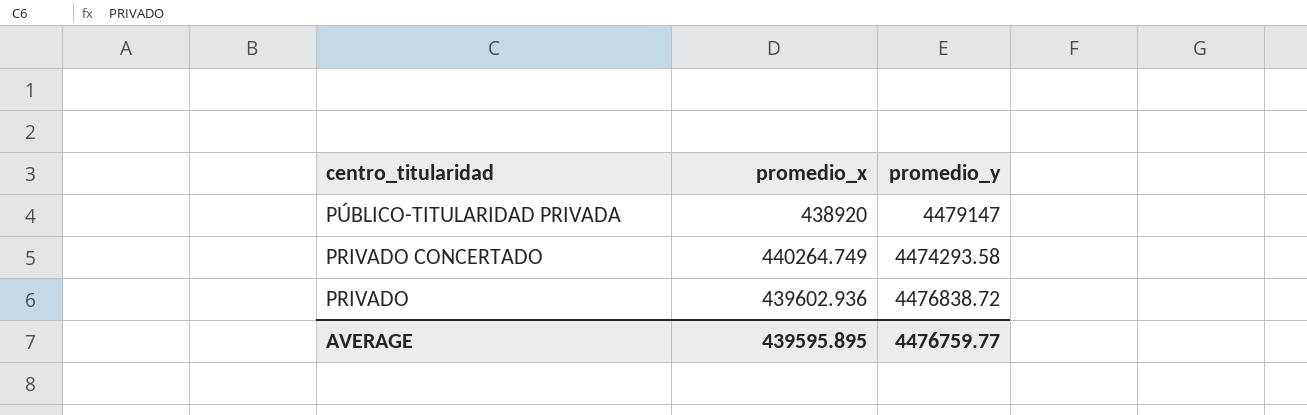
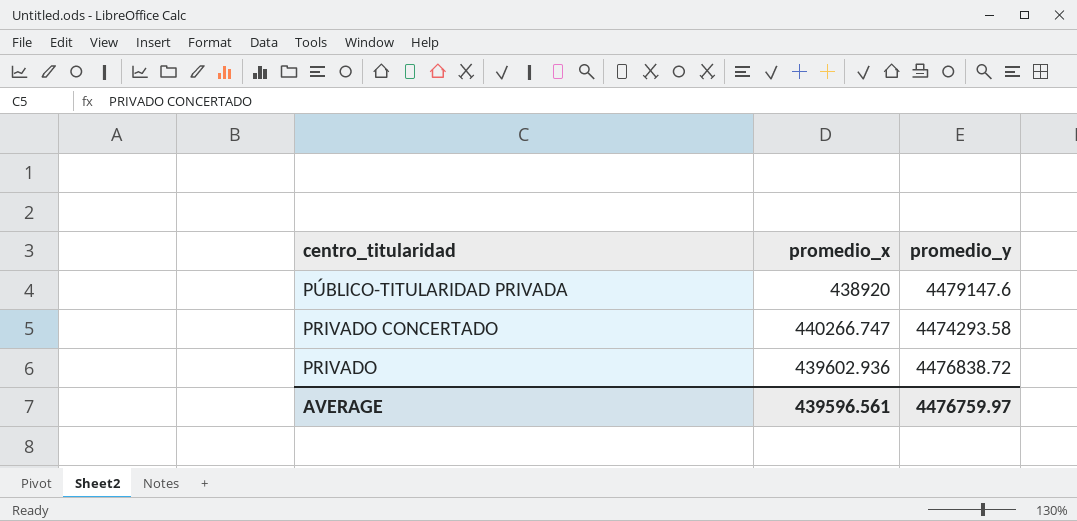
PÚBLICO-TITULARIDAD PRIVADA | promedio_y: 4479147 -> 4479147.6
PRIVADO CONCERTADO | promedio_x: 440264.749 -> 440266.747
AVERAGE | promedio_x: 439595.895 -> 439596.561
AVERAGE | promedio_y: 4476759.77 -> 4476759.97

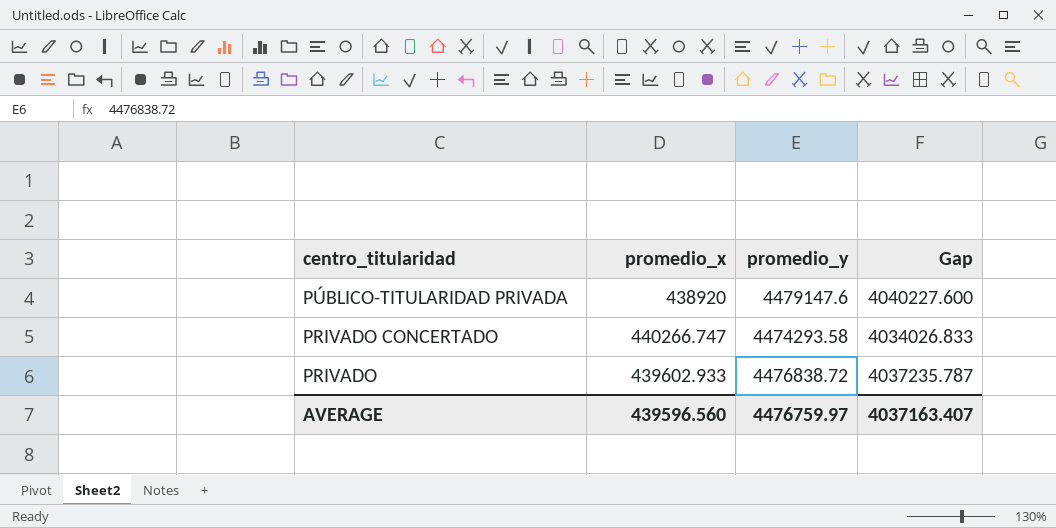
column Gap | formula: none -> [promedio_y] - [promedio_x]
PRIVADO | promedio_x: 439602.936 -> 439602.933
AVERAGE | promedio_x: 439596.561 -> 439596.560

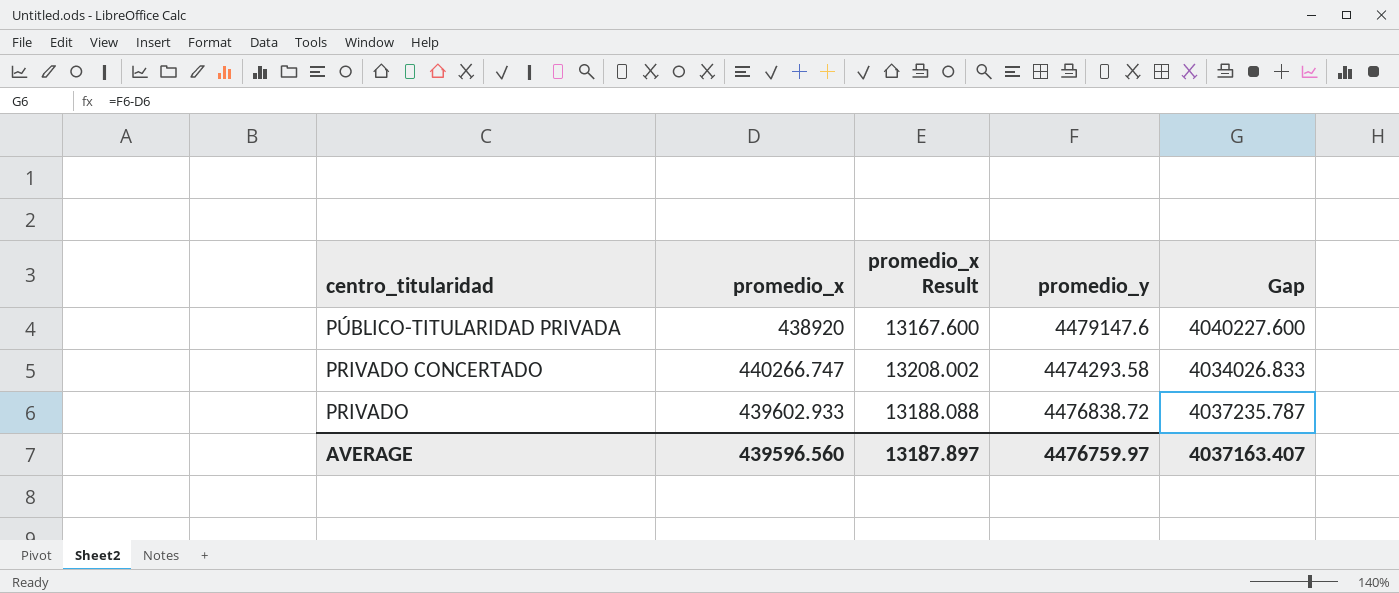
column promedio_x Result | formula: none -> [promedio_x] * 0.03

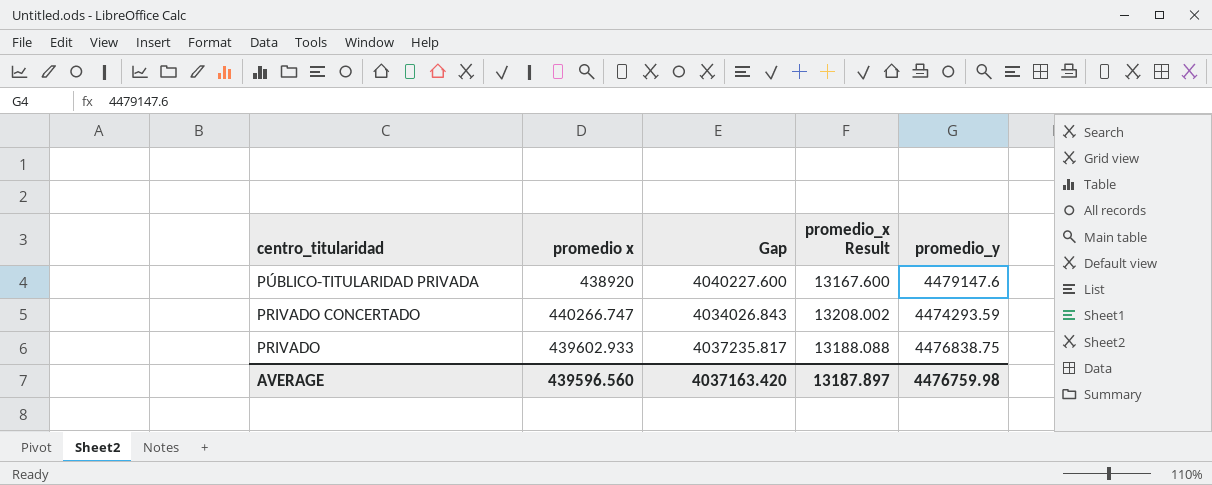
column name: promedio_x -> promedio x
column Gap | position: 5 -> 3
PRIVADO CONCERTADO | Gap: 4034026.833 -> 4034026.843
PRIVADO CONCERTADO | promedio_y: 4474293.58 -> 4474293.59
PRIVADO | Gap: 4037235.787 -> 4037235.817
PRIVADO | promedio_y: 4476838.72 -> 4476838.75
AVERAGE | Gap: 4037163.407 -> 4037163.420
AVERAGE | promedio_y: 4476759.97 -> 4476759.98

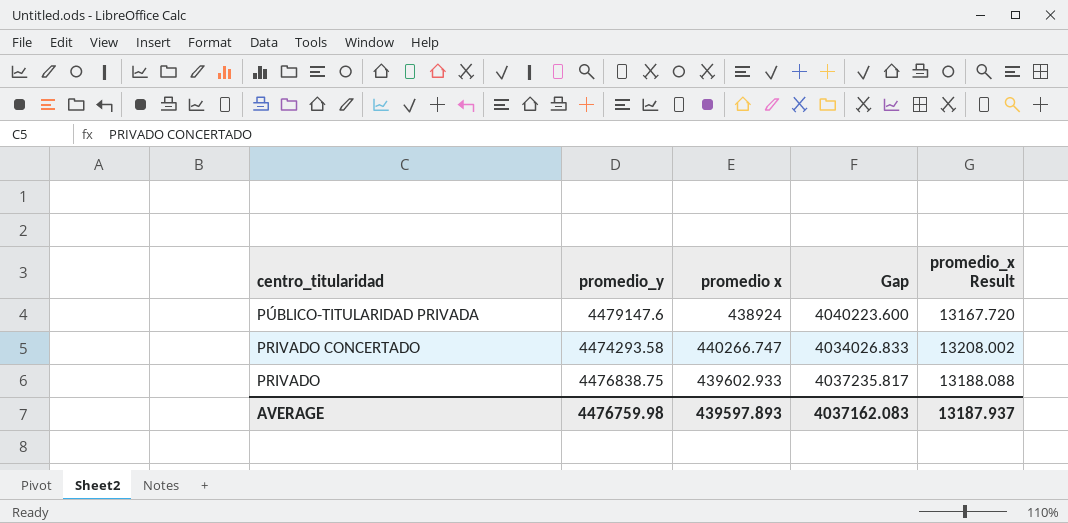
column promedio_y | position: 5 -> 2
PÚBLICO-TITULARIDAD PRIVADA | promedio x: 438920 -> 438924
PÚBLICO-TITULARIDAD PRIVADA | Gap: 4040227.600 -> 4040223.600
PÚBLICO-TITULARIDAD PRIVADA | promedio_x Result: 13167.600 -> 13167.720
PRIVADO CONCERTADO | promedio_y: 4474293.59 -> 4474293.58
PRIVADO CONCERTADO | Gap: 4034026.843 -> 4034026.833
AVERAGE | promedio x: 439596.560 -> 439597.893
AVERAGE | Gap: 4037163.420 -> 4037162.083
AVERAGE | promedio_x Result: 13187.897 -> 13187.937

